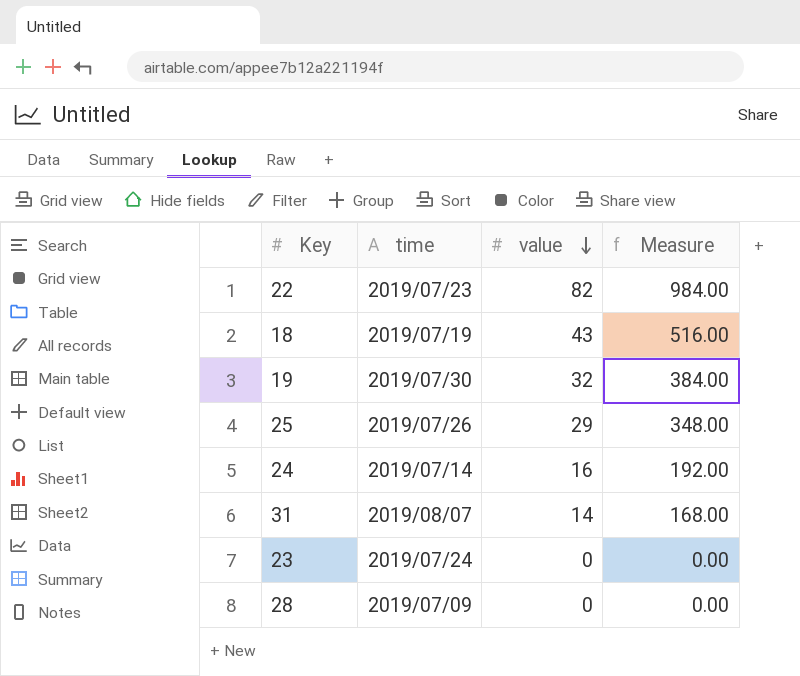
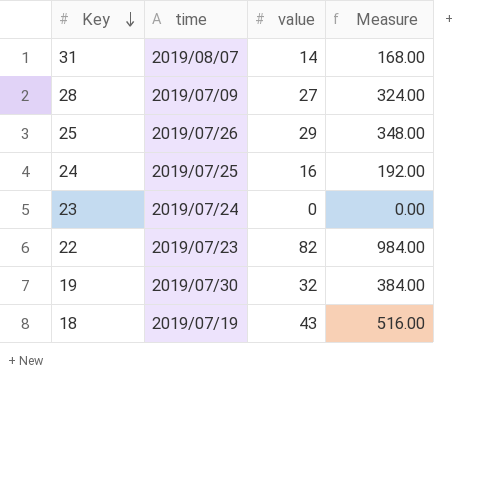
row order: value descending -> Key descending
28 | value: 0 -> 27
28 | Measure: 0.00 -> 324.00
24 | time: 2019/07/14 -> 2019/07/25

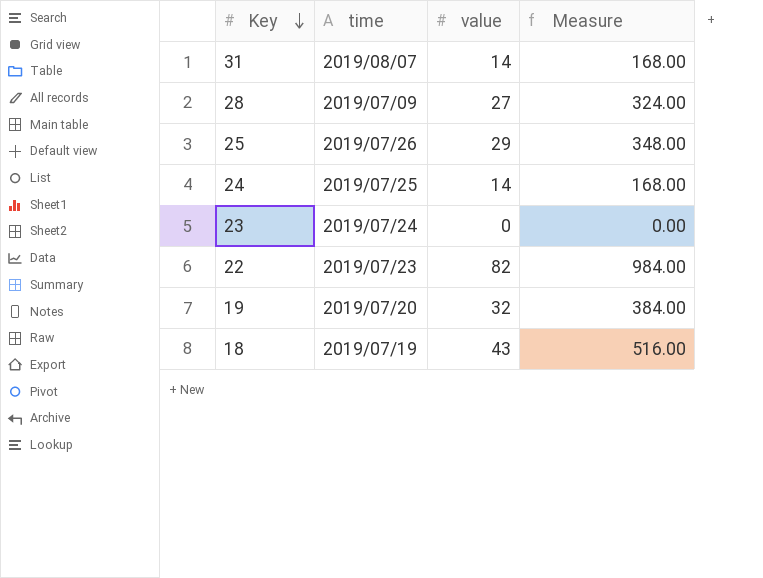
24 | value: 16 -> 14
24 | Measure: 192.00 -> 168.00
19 | time: 2019/07/30 -> 2019/07/20

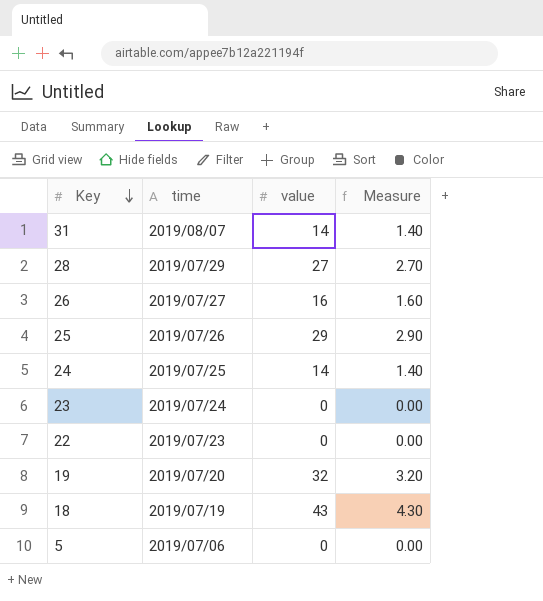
column Measure | formula: [value] * 12 -> [value] * 0.1
28 | time: 2019/07/09 -> 2019/07/29
row 26: none -> 2019/07/27 | 16 | 1.60
22 | value: 82 -> 0
row 5: none -> 2019/07/06 | 0 | 0.00

